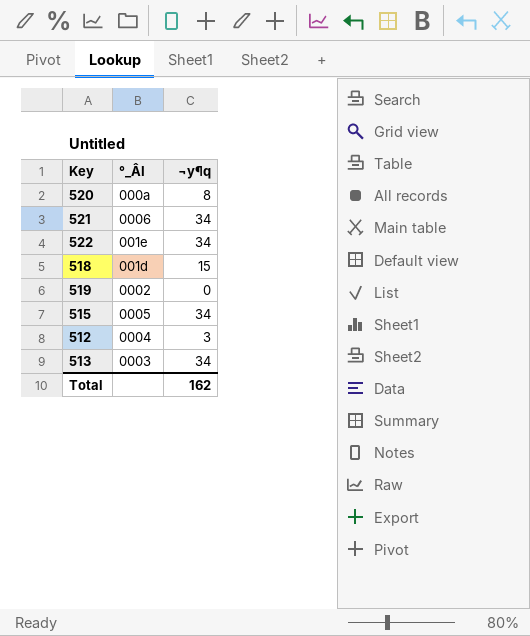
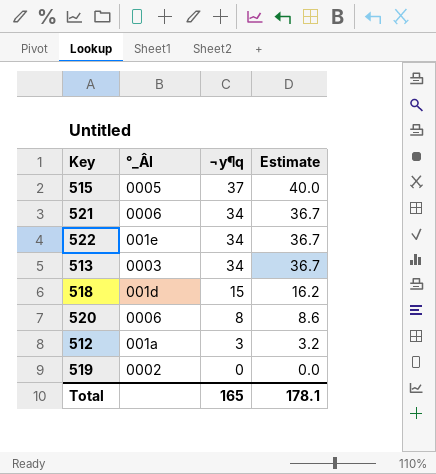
row order: none -> ¬y¶q descending
column Estimate | formula: none -> [¬y¶q] * 1.08
515 | ¬y¶q: 34 -> 37
520 | °_ÂI: 000a -> 0006
512 | °_ÂI: 0004 -> 001a
Total | ¬y¶q: 162 -> 165

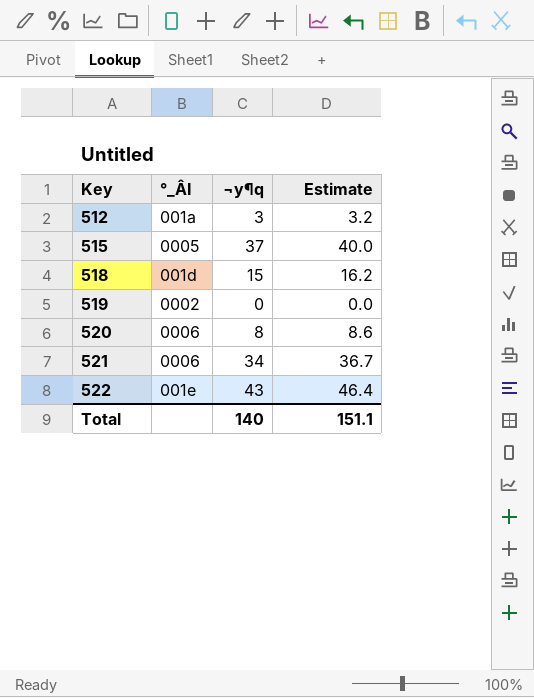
row order: ¬y¶q descending -> Key ascending
row 513: 0003 | 34 | 36.7 -> none
522 | ¬y¶q: 34 -> 43
522 | Estimate: 36.7 -> 46.4
Total | ¬y¶q: 165 -> 140
Total | Estimate: 178.1 -> 151.1

